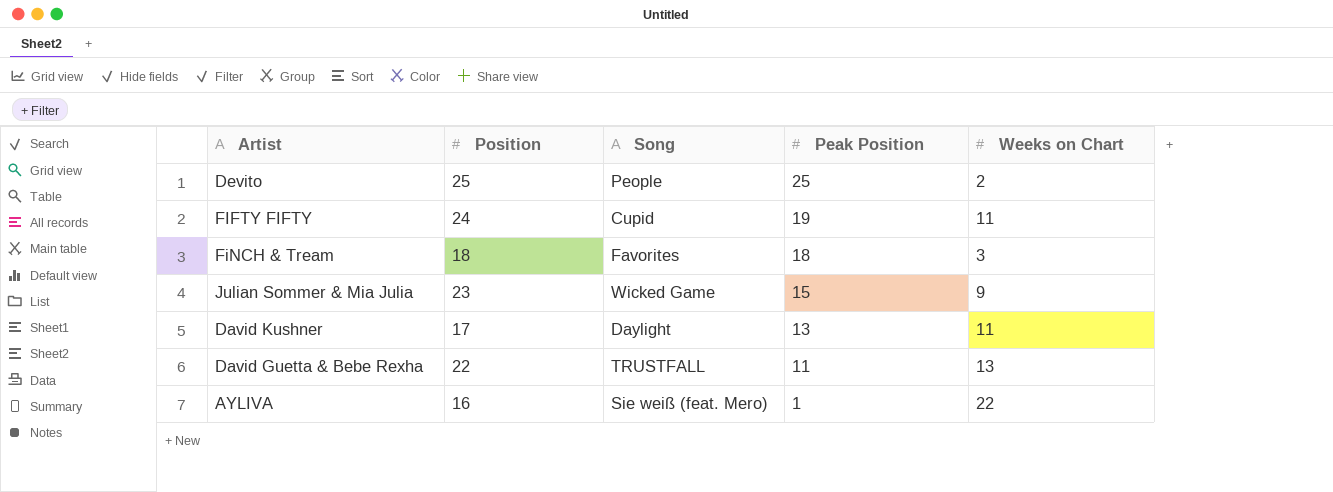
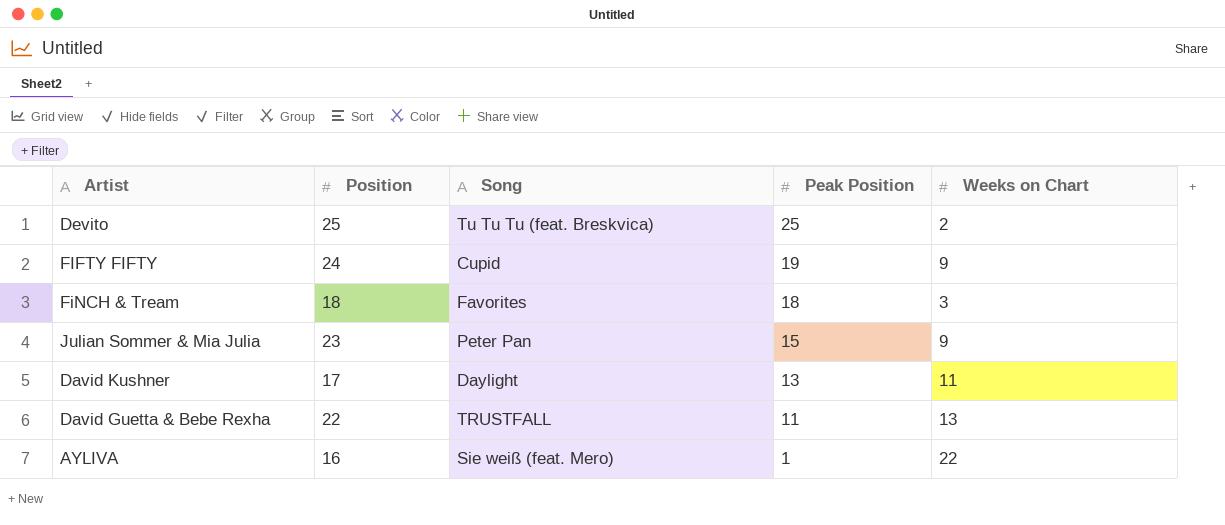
Devito | Song: People -> Tu Tu Tu (feat. Breskvica)
FIFTY FIFTY | Weeks on Chart: 11 -> 9
Julian Sommer & Mia Julia | Song: Wicked Game -> Peter Pan

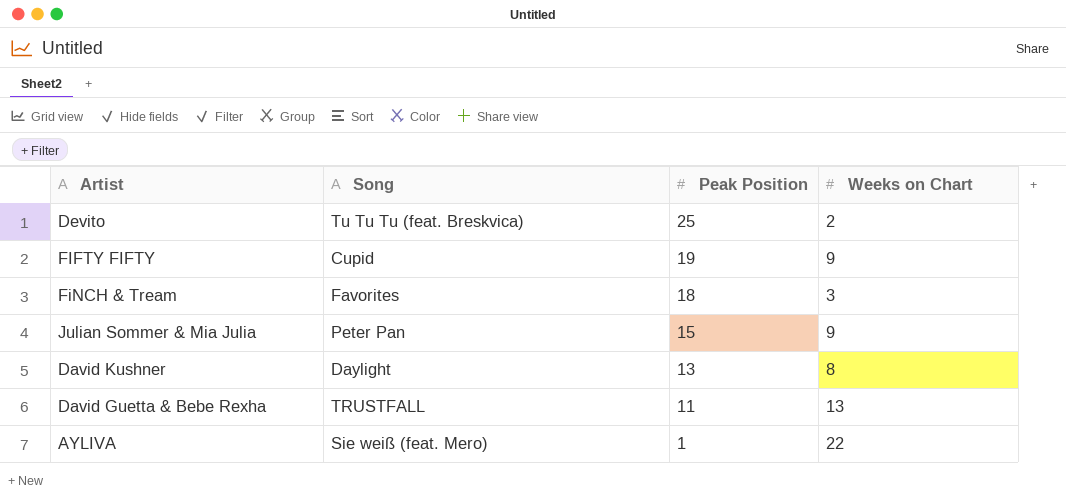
column Position | position: 2 -> none
David Kushner | Weeks on Chart: 11 -> 8

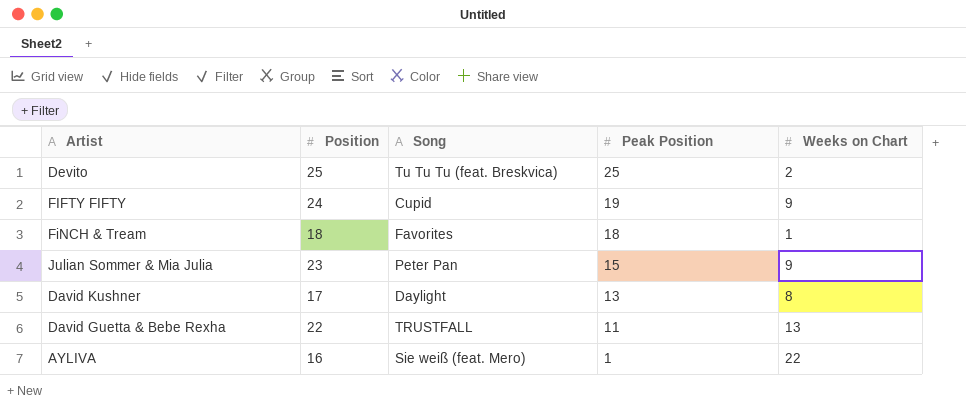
column Position | position: none -> 2
FiNCH & Tream | Weeks on Chart: 3 -> 1

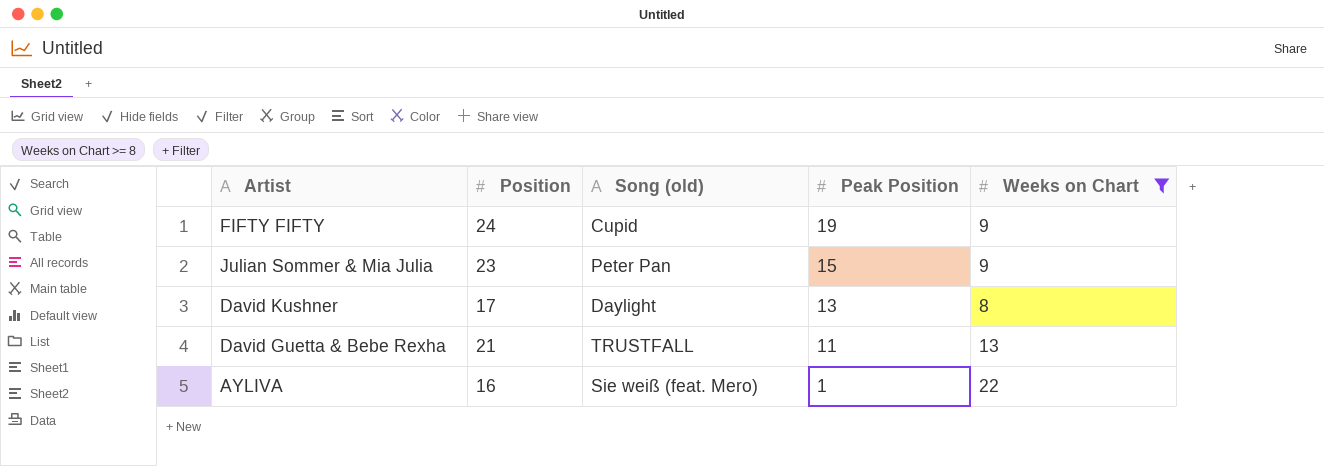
filter: none -> Weeks on Chart >= 8
column name: Song -> Song (old)
David Guetta & Bebe Rexha | Position: 22 -> 21

